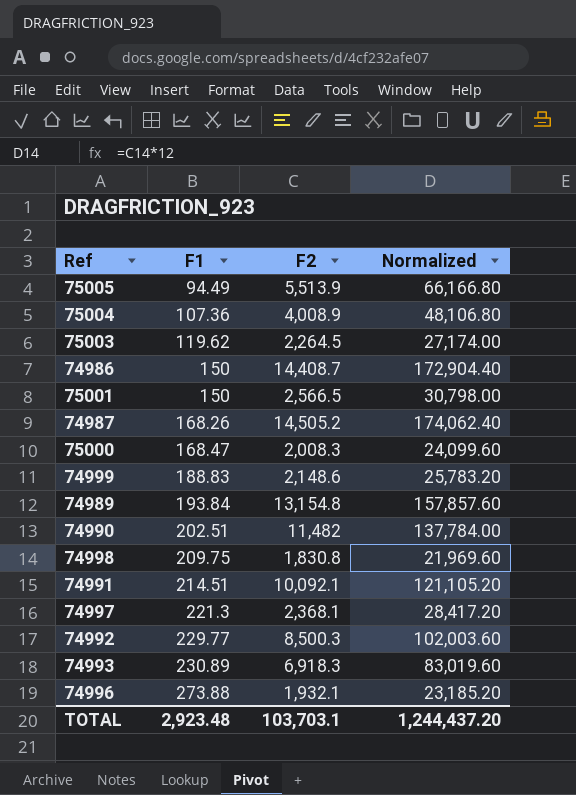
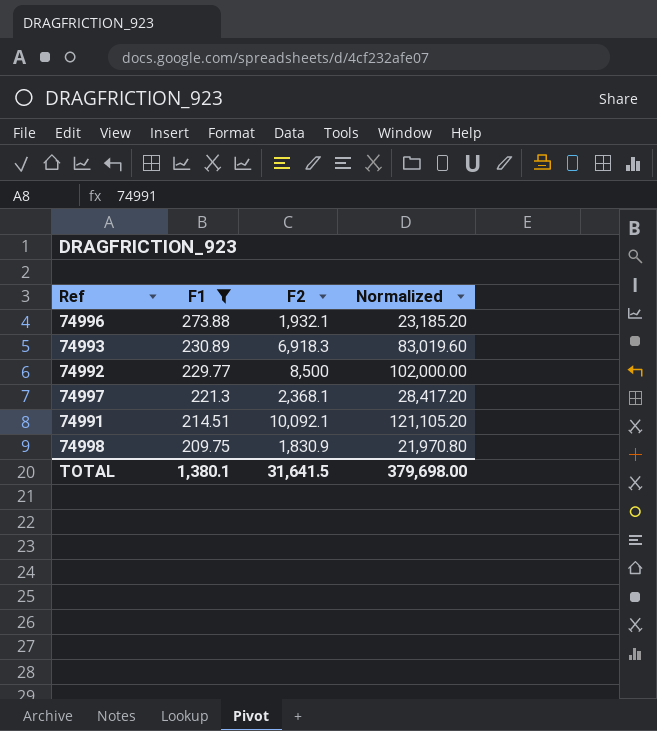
filter: none -> F1 >= 209.75
row order: F1 ascending -> F1 descending
74992 | F2: 8,500.3 -> 8,500
74992 | Normalized: 102,003.60 -> 102,000.00
74998 | F2: 1,830.8 -> 1,830.9
74998 | Normalized: 21,969.60 -> 21,970.80
TOTAL | F1: 2,923.48 -> 1,380.1
TOTAL | F2: 103,703.1 -> 31,641.5
TOTAL | Normalized: 1,244,437.20 -> 379,698.00

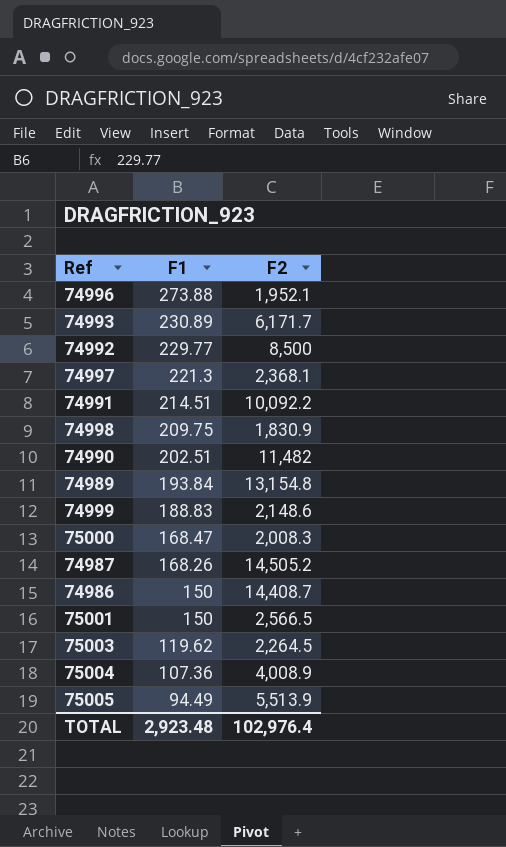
filter: F1 >= 209.75 -> none
column Normalized | formula: [F2] * 12 -> none
74996 | F2: 1,932.1 -> 1,952.1
74993 | F2: 6,918.3 -> 6,171.7
74991 | F2: 10,092.1 -> 10,092.2
TOTAL | F1: 1,380.1 -> 2,923.48
TOTAL | F2: 31,641.5 -> 102,976.4

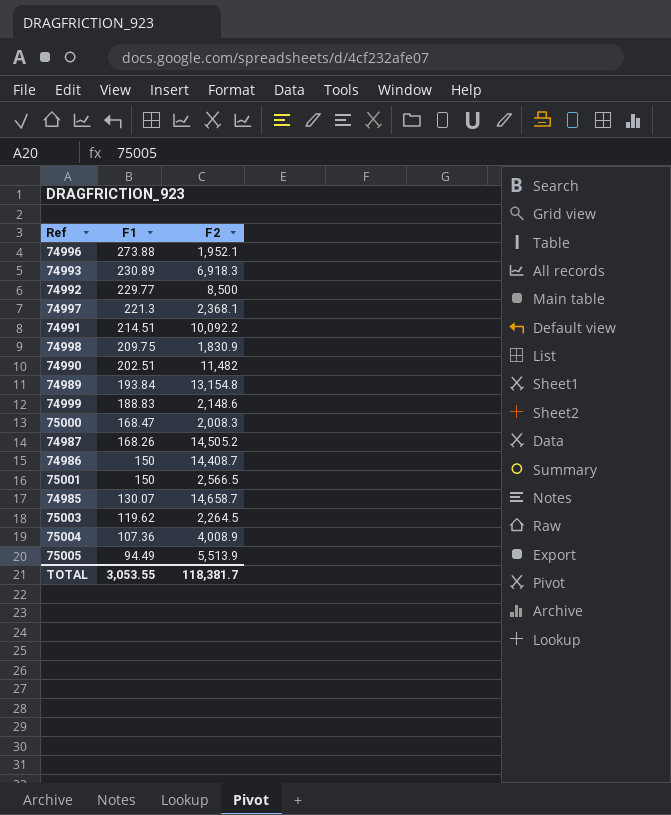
74993 | F2: 6,171.7 -> 6,918.3
row 74985: none -> 130.07 | 14,658.7
TOTAL | F1: 2,923.48 -> 3,053.55
TOTAL | F2: 102,976.4 -> 118,381.7

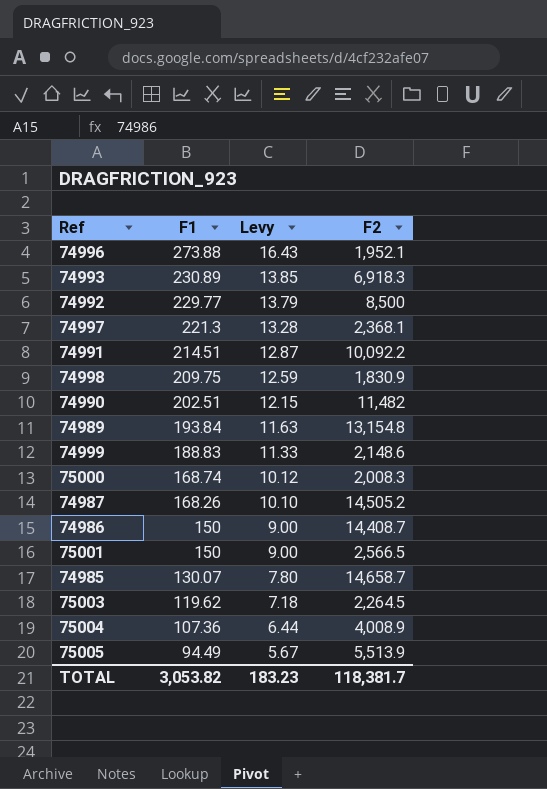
column Levy | formula: none -> [F1] * 0.06
75000 | F1: 168.47 -> 168.74
TOTAL | F1: 3,053.55 -> 3,053.82

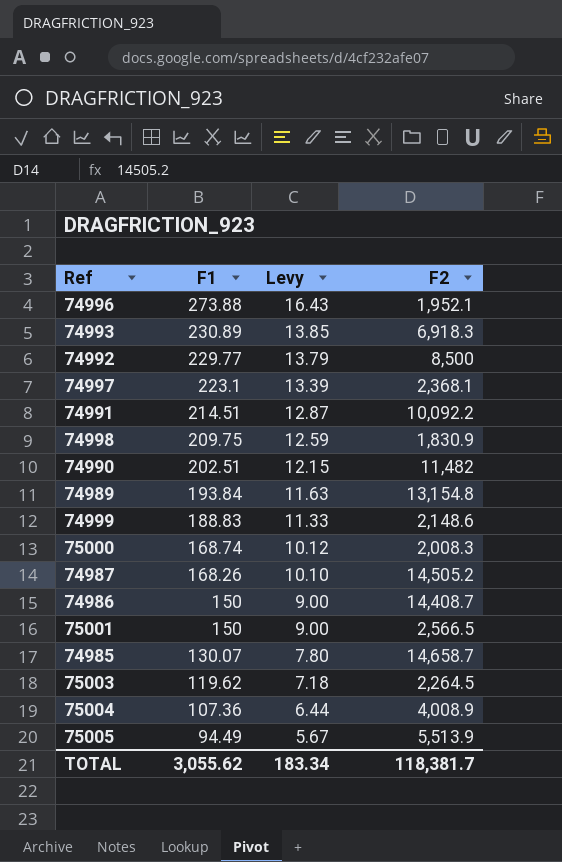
74997 | F1: 221.3 -> 223.1
74997 | Levy: 13.28 -> 13.39
TOTAL | F1: 3,053.82 -> 3,055.62
TOTAL | Levy: 183.23 -> 183.34

